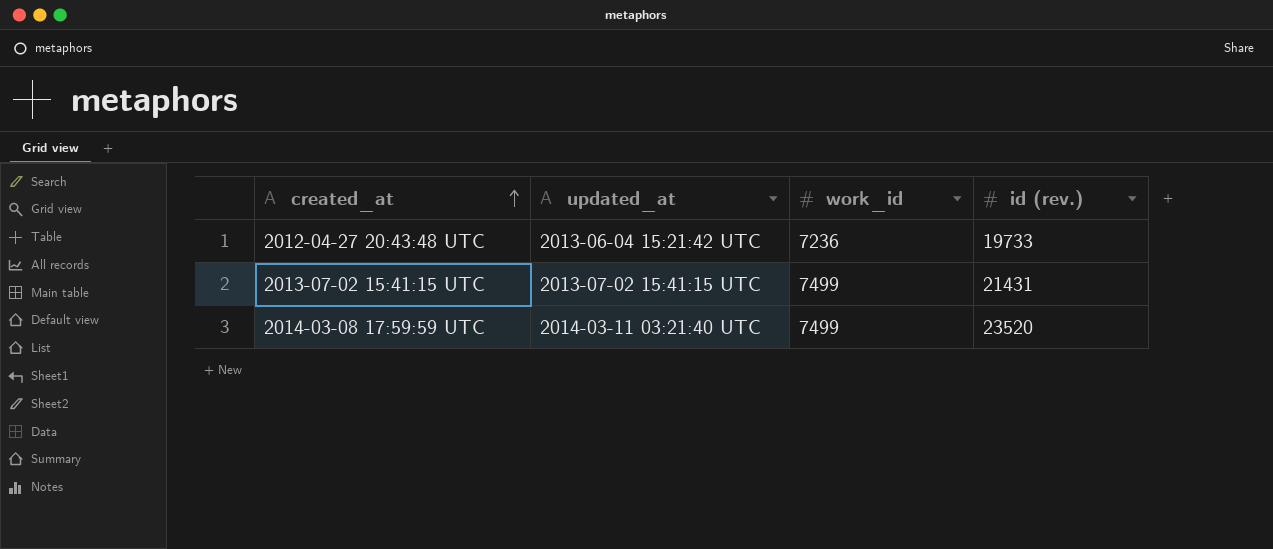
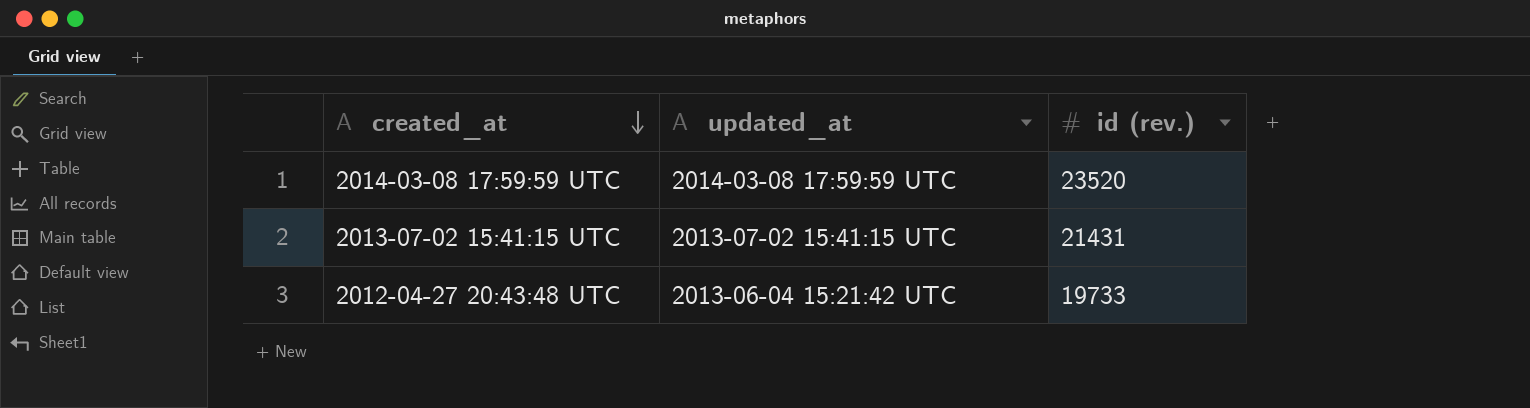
row order: created_at ascending -> created_at descending
column work_id | position: 3 -> none
2014-03-08 17:59:59 UTC | updated_at: 2014-03-11 03:21:40 UTC -> 2014-03-08 17:59:59 UTC

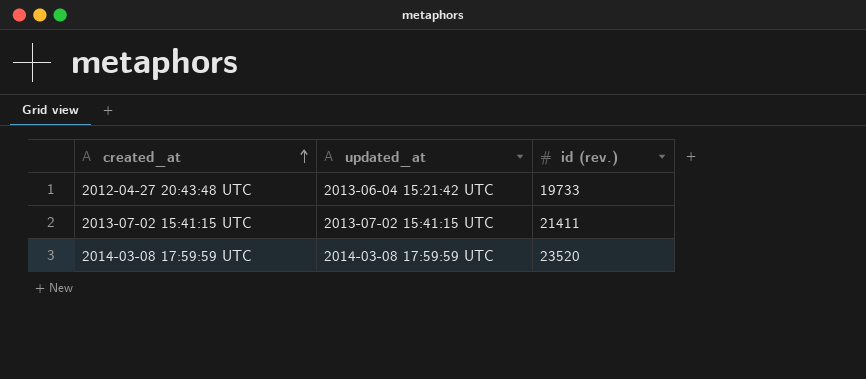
row order: created_at descending -> created_at ascending
2013-07-02 15:41:15 UTC | id (rev.): 21431 -> 21411

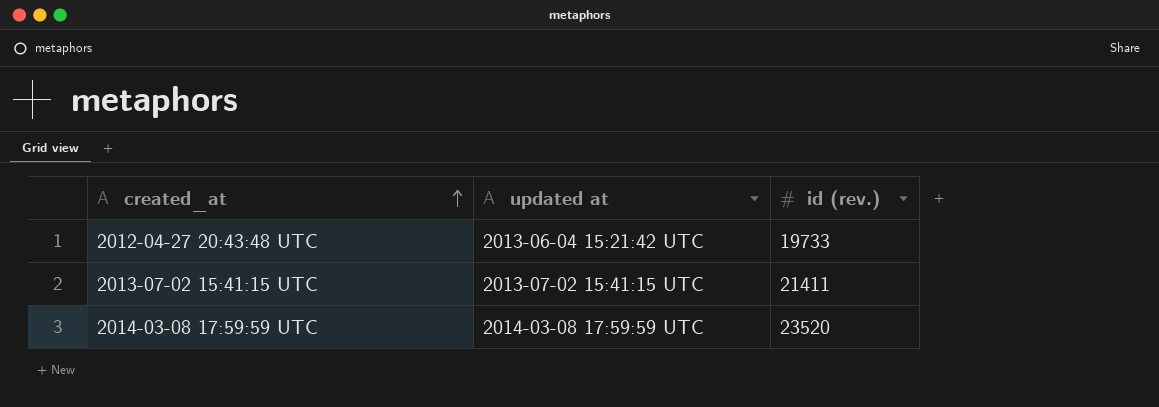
column name: updated_at -> updated at

